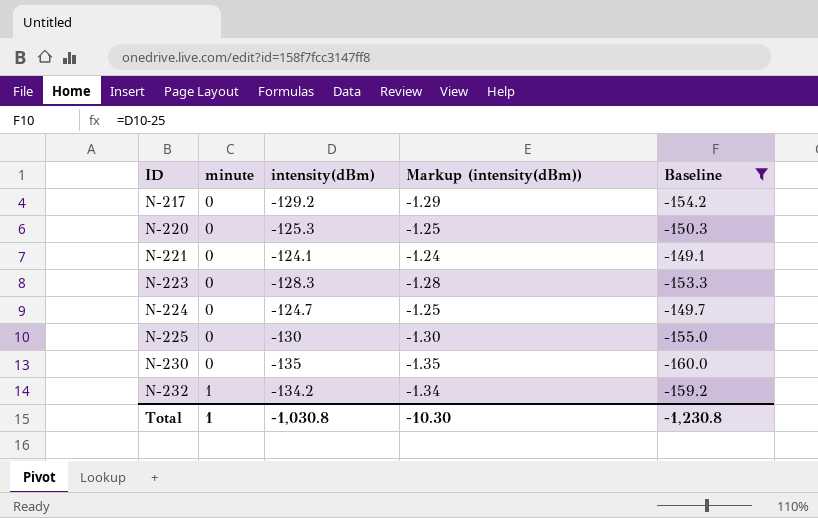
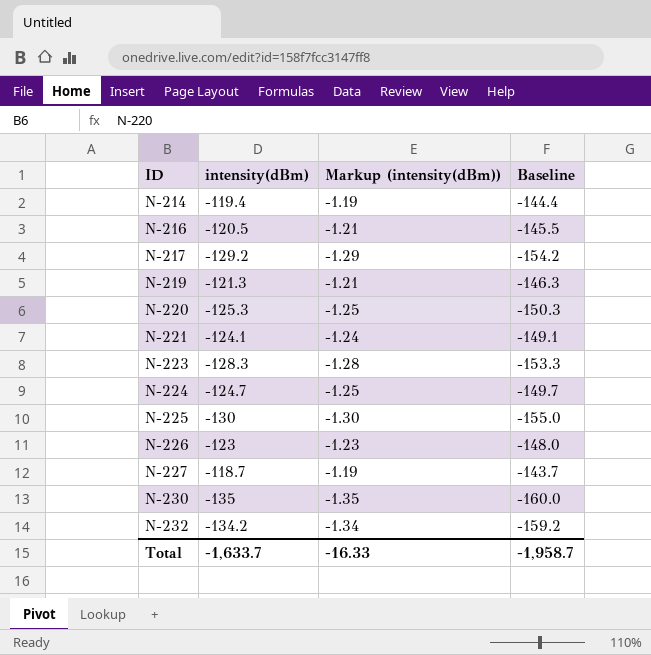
filter: Baseline <= -149.1 -> none
column minute | position: 2 -> none
Total | intensity(dBm): -1,030.8 -> -1,633.7
Total | Markup (intensity(dBm)): -10.30 -> -16.33
Total | Baseline: -1,230.8 -> -1,958.7

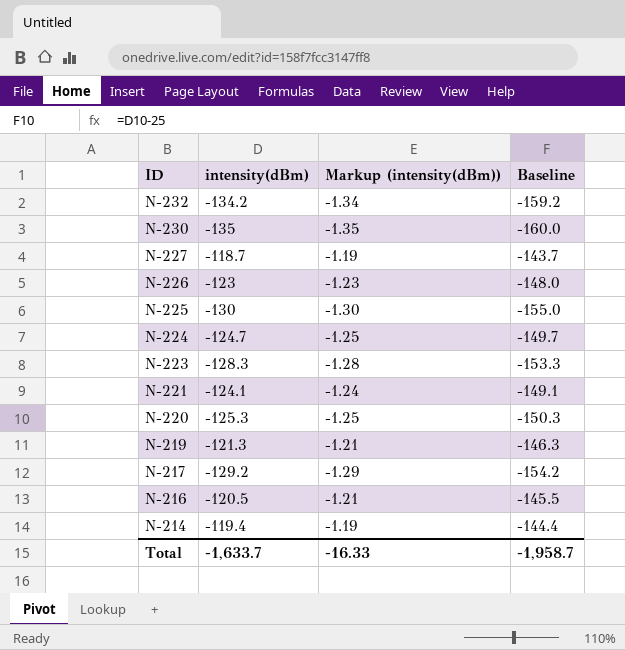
row order: ID ascending -> ID descending

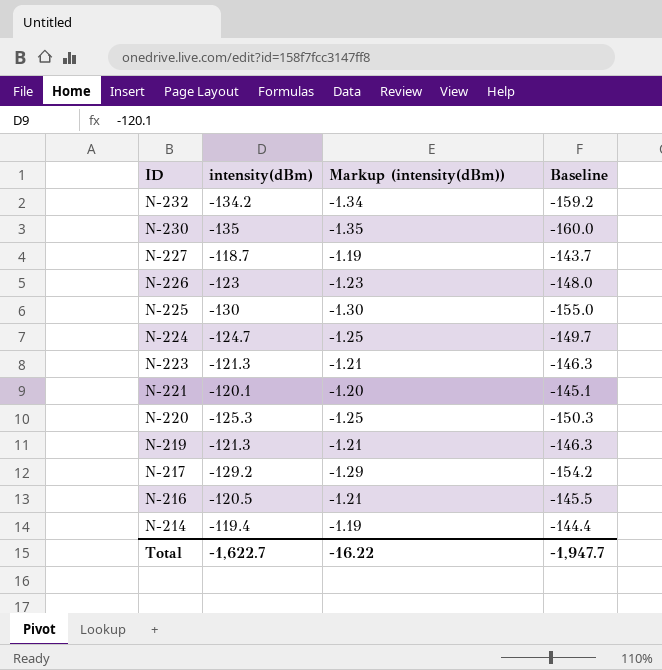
N-223 | intensity(dBm): -128.3 -> -121.3
N-223 | Markup (intensity(dBm)): -1.28 -> -1.21
N-223 | Baseline: -153.3 -> -146.3
N-221 | intensity(dBm): -124.1 -> -120.1
N-221 | Markup (intensity(dBm)): -1.24 -> -1.20
N-221 | Baseline: -149.1 -> -145.1
Total | intensity(dBm): -1,633.7 -> -1,622.7
Total | Markup (intensity(dBm)): -16.33 -> -16.22
Total | Baseline: -1,958.7 -> -1,947.7

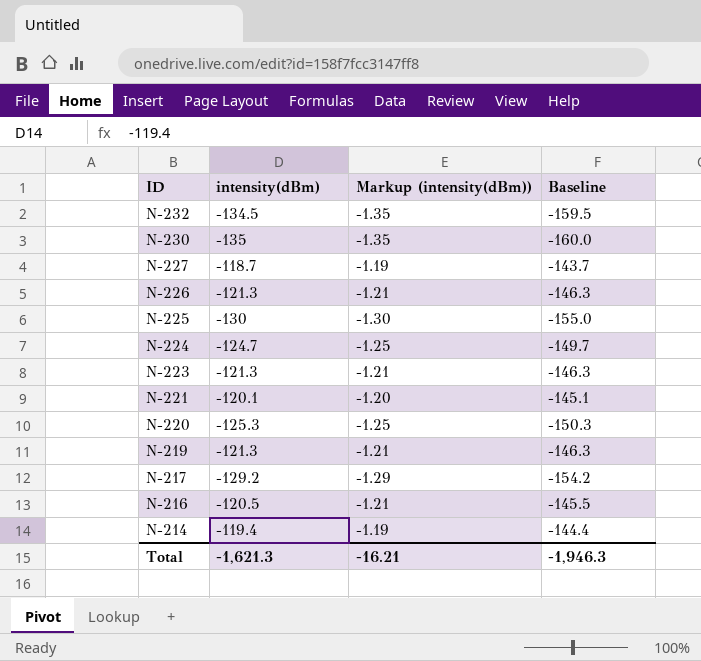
N-232 | intensity(dBm): -134.2 -> -134.5
N-232 | Markup (intensity(dBm)): -1.34 -> -1.35
N-232 | Baseline: -159.2 -> -159.5
N-226 | intensity(dBm): -123 -> -121.3
N-226 | Markup (intensity(dBm)): -1.23 -> -1.21
N-226 | Baseline: -148.0 -> -146.3
Total | intensity(dBm): -1,622.7 -> -1,621.3
Total | Markup (intensity(dBm)): -16.22 -> -16.21
Total | Baseline: -1,947.7 -> -1,946.3

